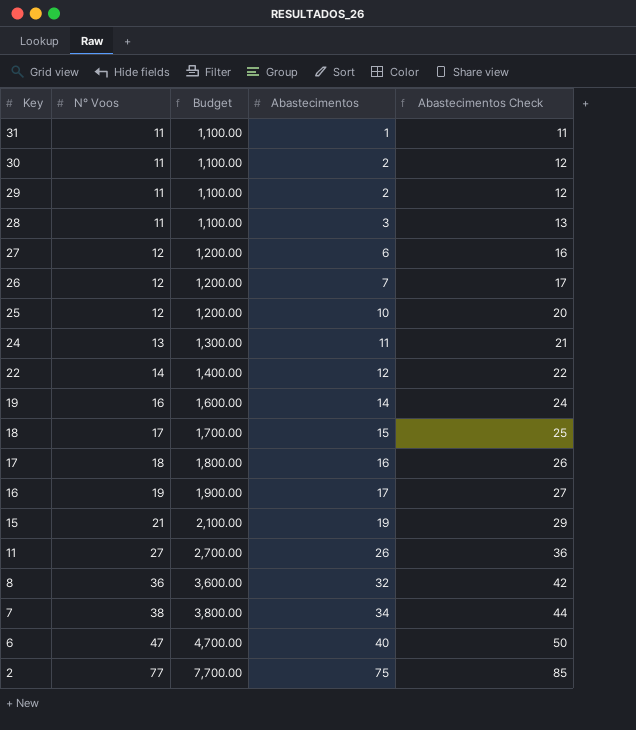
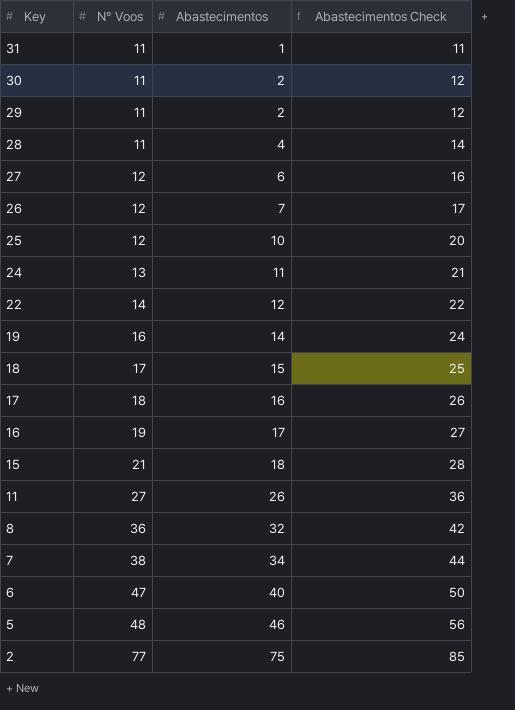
column Budget | formula: [N° Voos] * 100 -> none
28 | Abastecimentos: 3 -> 4
28 | Abastecimentos Check: 13 -> 14
15 | Abastecimentos: 19 -> 18
15 | Abastecimentos Check: 29 -> 28
row 5: none -> 48 | 46 | 56

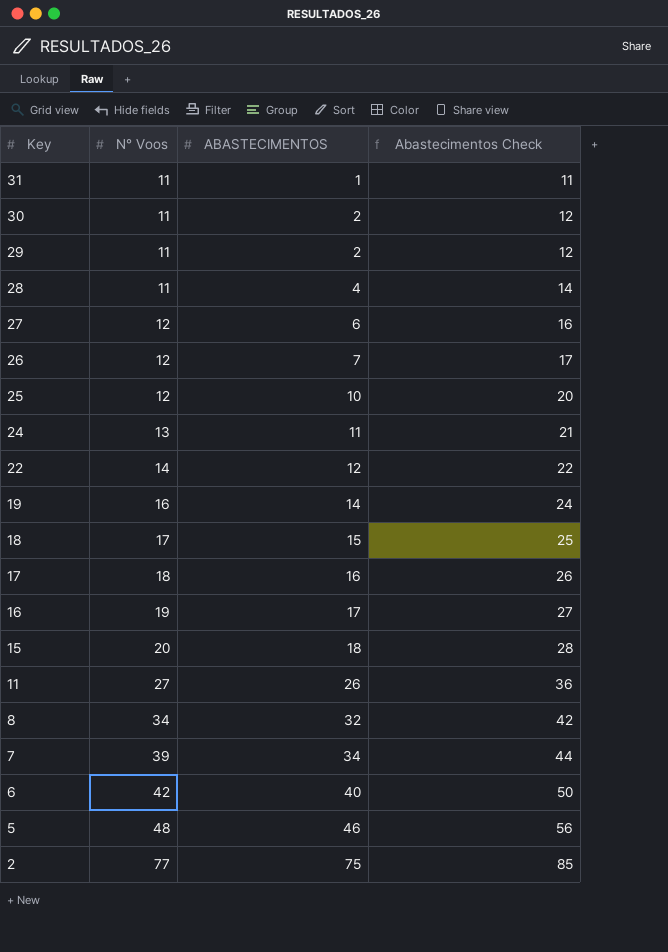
column name: Abastecimentos -> ABASTECIMENTOS
15 | N° Voos: 21 -> 20
8 | N° Voos: 36 -> 34
7 | N° Voos: 38 -> 39
6 | N° Voos: 47 -> 42

